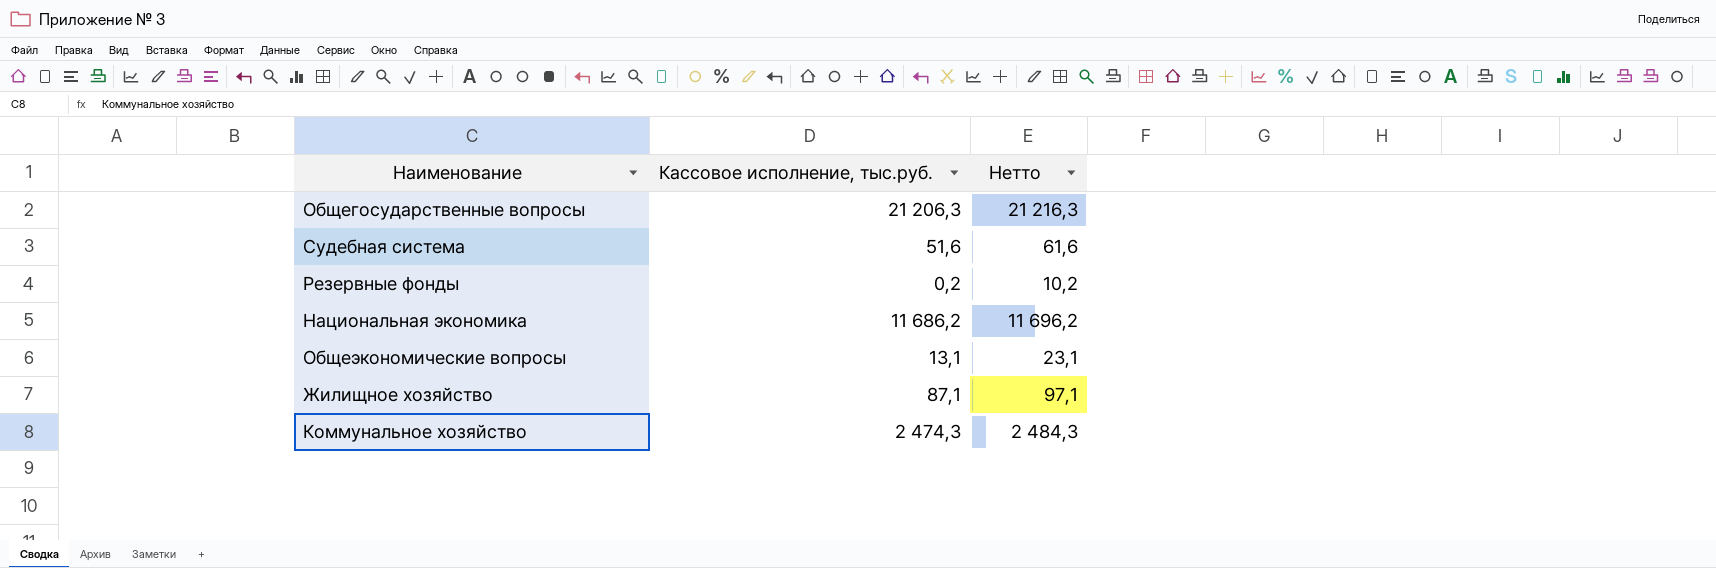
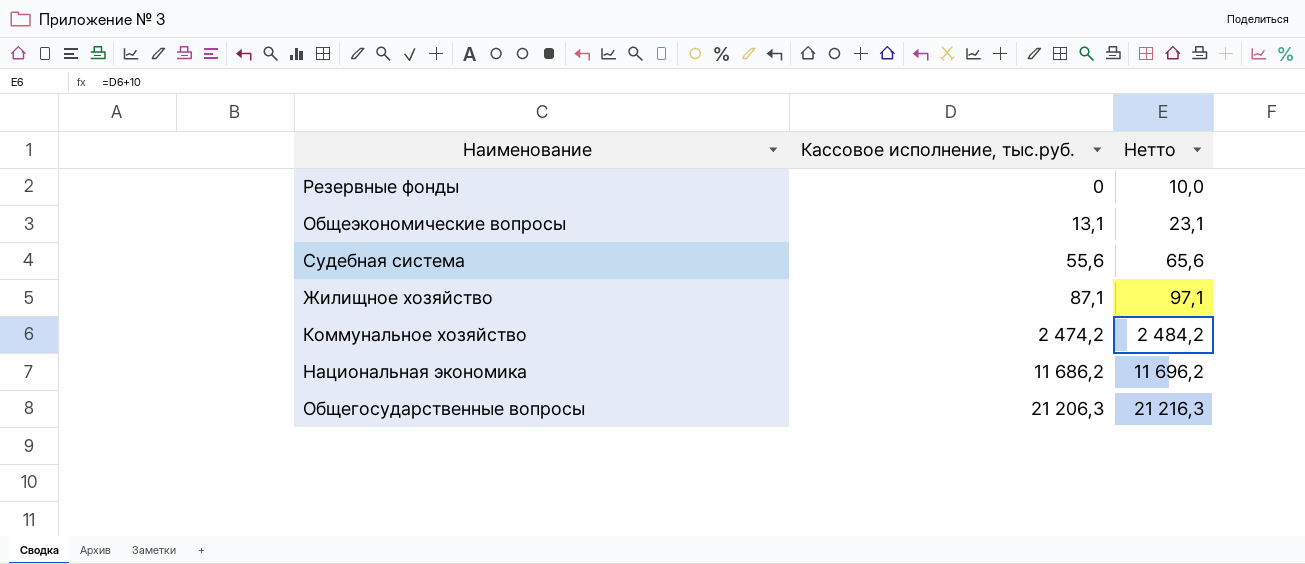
row order: none -> Кассовое исполнение, тыс.руб. ascending
Резервные фонды | Кассовое исполнение, тыс.руб.: 0,2 -> 0
Резервные фонды | Нетто: 10,2 -> 10,0
Судебная система | Кассовое исполнение, тыс.руб.: 51,6 -> 55,6
Судебная система | Нетто: 61,6 -> 65,6
Коммунальное хозяйство | Кассовое исполнение, тыс.руб.: 2 474,3 -> 2 474,2
Коммунальное хозяйство | Нетто: 2 484,3 -> 2 484,2

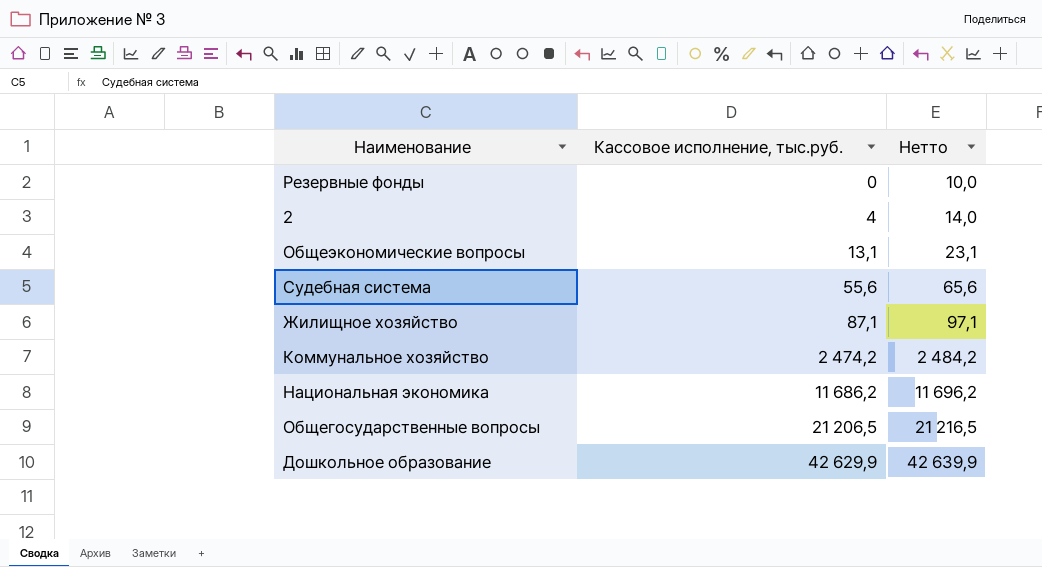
row 2: none -> 4 | 14,0
Общегосударственные вопросы | Кассовое исполнение, тыс.руб.: 21 206,3 -> 21 206,5
Общегосударственные вопросы | Нетто: 21 216,3 -> 21 216,5
row Дошкольное образование: none -> 42 629,9 | 42 639,9

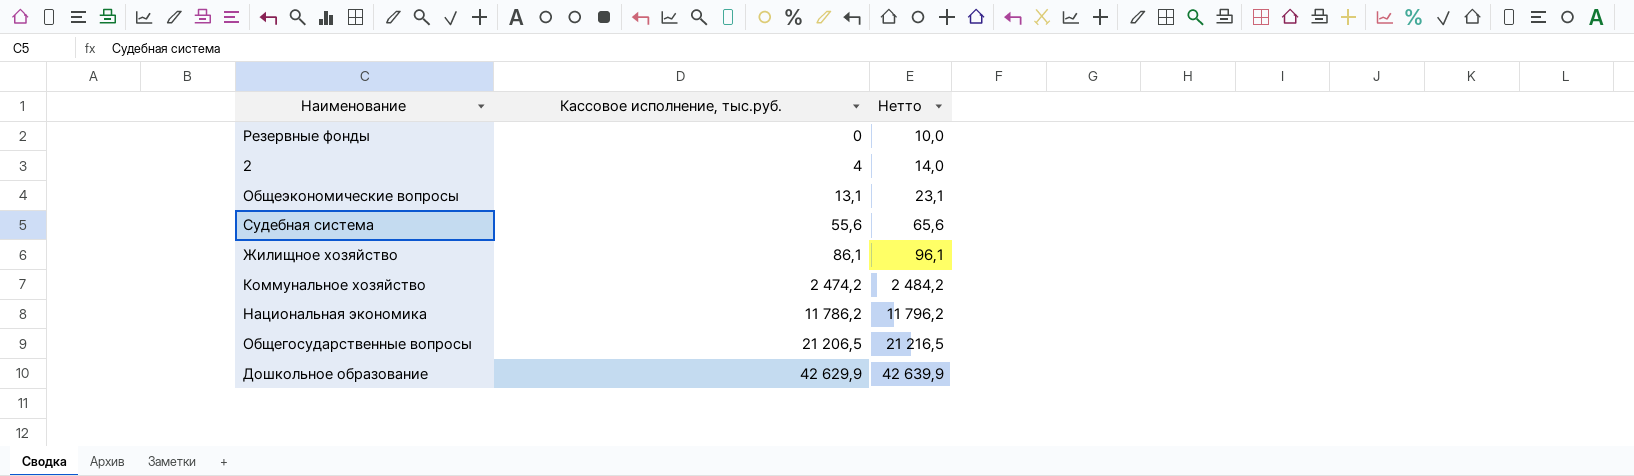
Жилищное хозяйство | Кассовое исполнение, тыс.руб.: 87,1 -> 86,1
Жилищное хозяйство | Нетто: 97,1 -> 96,1
Национальная экономика | Кассовое исполнение, тыс.руб.: 11 686,2 -> 11 786,2
Национальная экономика | Нетто: 11 696,2 -> 11 796,2

